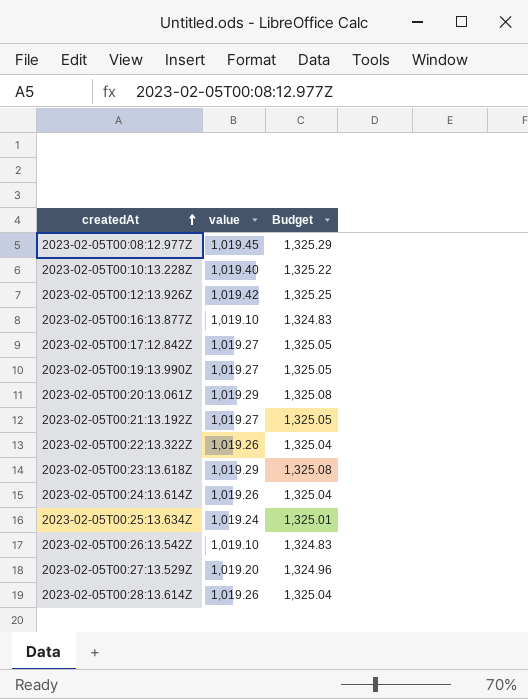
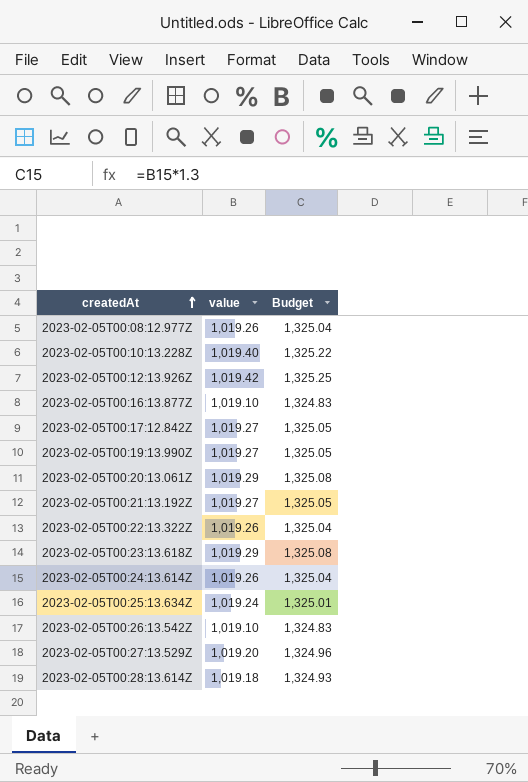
2023-02-05T00:08:12.977Z | value: 1,019.45 -> 1,019.26
2023-02-05T00:08:12.977Z | Budget: 1,325.29 -> 1,325.04
2023-02-05T00:28:13.614Z | value: 1,019.26 -> 1,019.18
2023-02-05T00:28:13.614Z | Budget: 1,325.04 -> 1,324.93

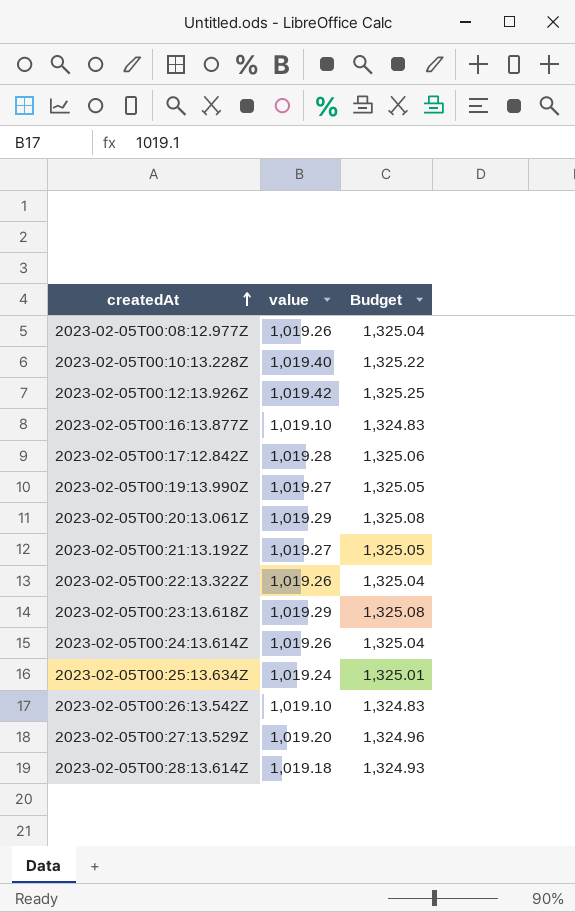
2023-02-05T00:17:12.842Z | value: 1,019.27 -> 1,019.28
2023-02-05T00:17:12.842Z | Budget: 1,325.05 -> 1,325.06

